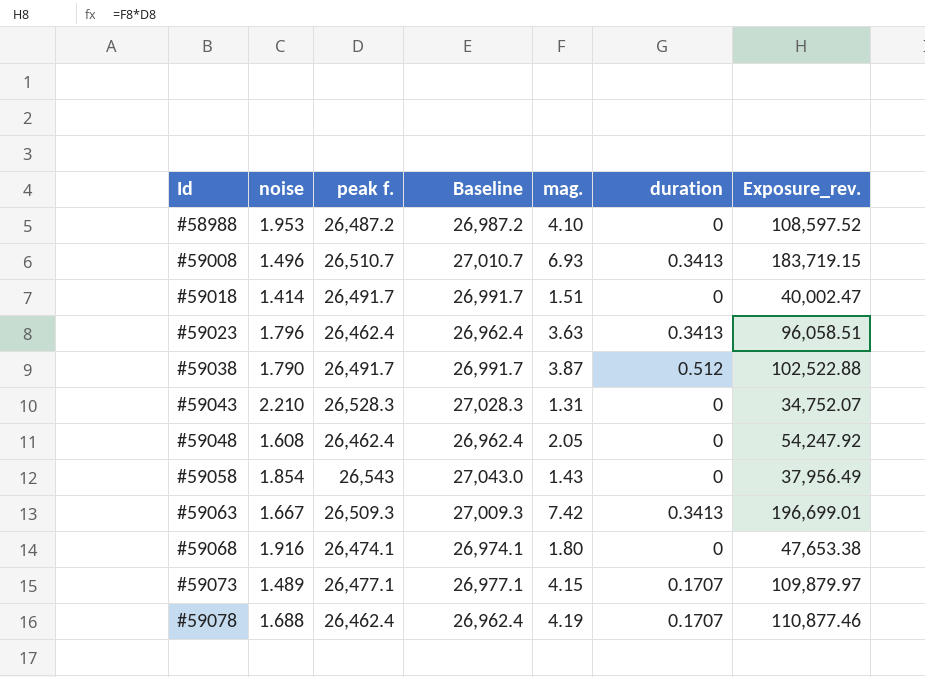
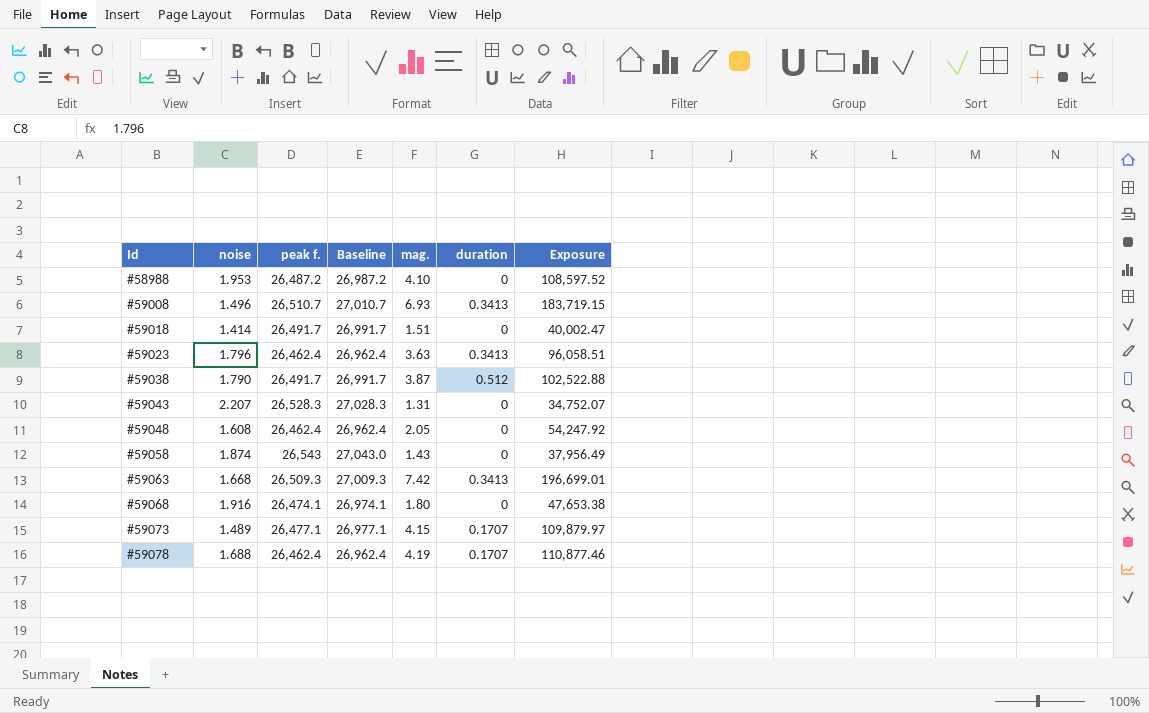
column name: Exposure_rev. -> Exposure
#59043 | noise: 2.210 -> 2.207
#59058 | noise: 1.854 -> 1.874
#59063 | noise: 1.667 -> 1.668

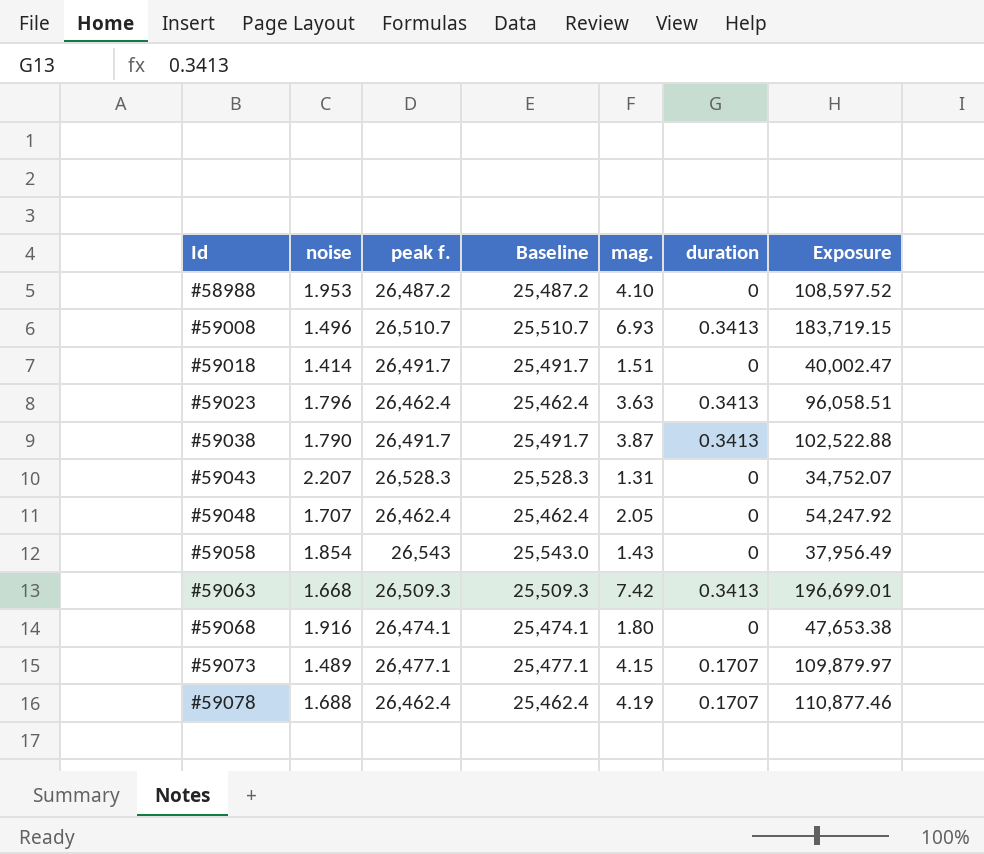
column Baseline | formula: [peak f.] + 500 -> [peak f.] - 1000
#59038 | duration: 0.512 -> 0.3413
#59048 | noise: 1.608 -> 1.707
#59058 | noise: 1.874 -> 1.854

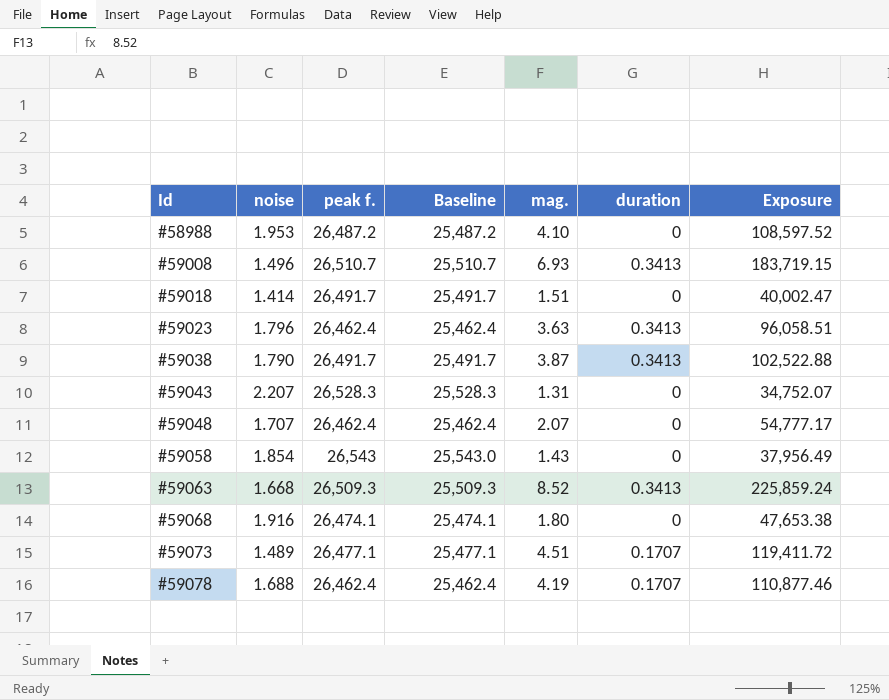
#59048 | mag.: 2.05 -> 2.07
#59048 | Exposure: 54,247.92 -> 54,777.17
#59063 | mag.: 7.42 -> 8.52
#59063 | Exposure: 196,699.01 -> 225,859.24
#59073 | mag.: 4.15 -> 4.51
#59073 | Exposure: 109,879.97 -> 119,411.72

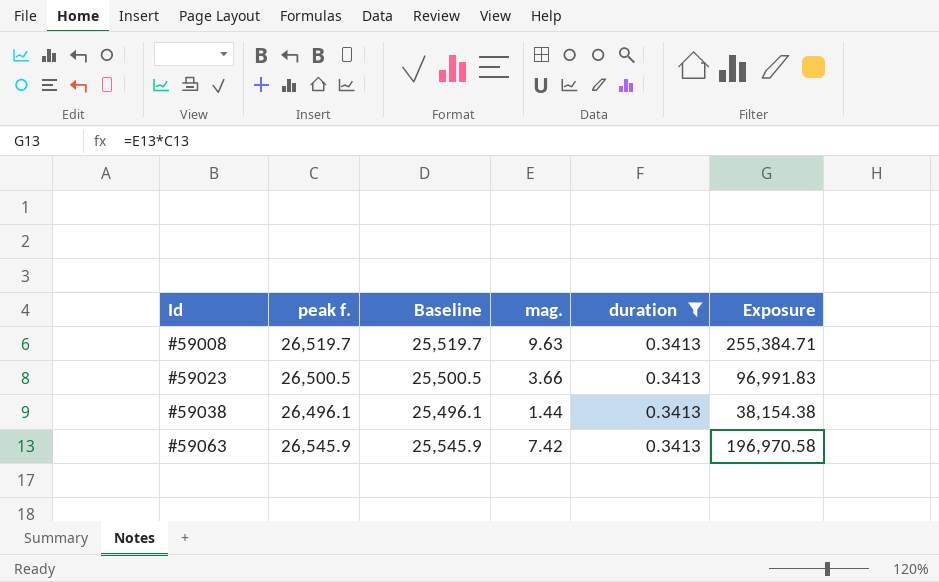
filter: none -> duration = 0.3413
column noise | position: 2 -> none
#59008 | peak f.: 26,510.7 -> 26,519.7
#59008 | Baseline: 25,510.7 -> 25,519.7
#59008 | mag.: 6.93 -> 9.63
#59008 | Exposure: 183,719.15 -> 255,384.71
#59023 | peak f.: 26,462.4 -> 26,500.5
#59023 | Baseline: 25,462.4 -> 25,500.5
#59023 | mag.: 3.63 -> 3.66
#59023 | Exposure: 96,058.51 -> 96,991.83
#59038 | peak f.: 26,491.7 -> 26,496.1
#59038 | Baseline: 25,491.7 -> 25,496.1
#59038 | mag.: 3.87 -> 1.44
#59038 | Exposure: 102,522.88 -> 38,154.38
#59063 | peak f.: 26,509.3 -> 26,545.9
#59063 | Baseline: 25,509.3 -> 25,545.9
#59063 | mag.: 8.52 -> 7.42
#59063 | Exposure: 225,859.24 -> 196,970.58

